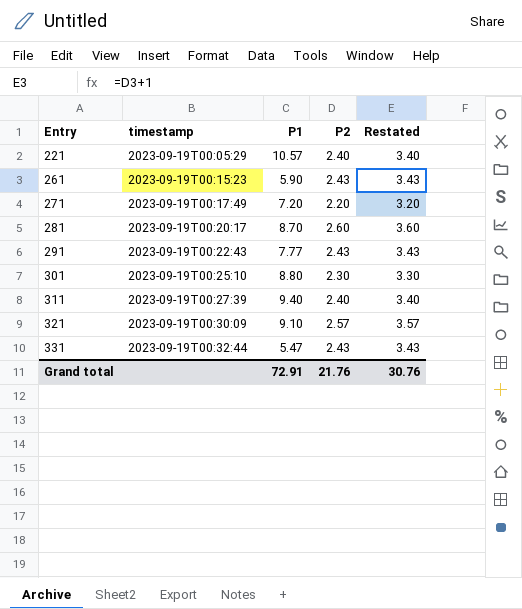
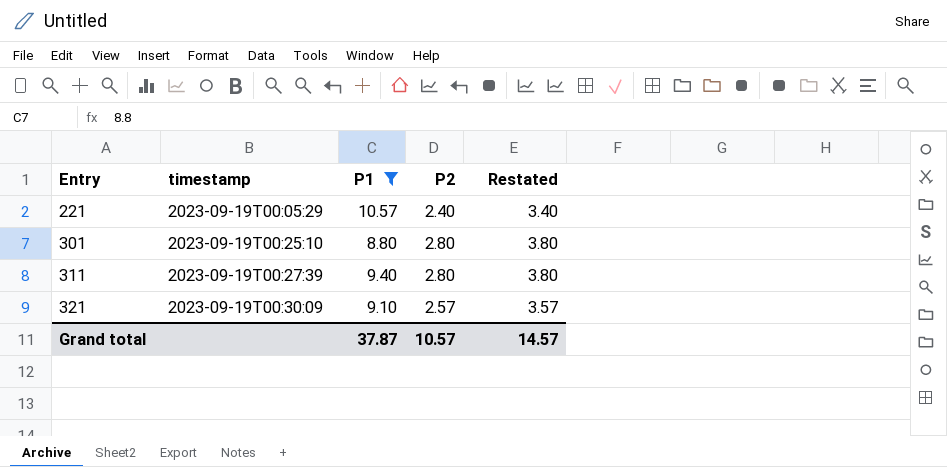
filter: none -> P1 >= 8.80
301 | P2: 2.30 -> 2.80
301 | Restated: 3.30 -> 3.80
311 | P2: 2.40 -> 2.80
311 | Restated: 3.40 -> 3.80
Grand total | P1: 72.91 -> 37.87
Grand total | P2: 21.76 -> 10.57
Grand total | Restated: 30.76 -> 14.57

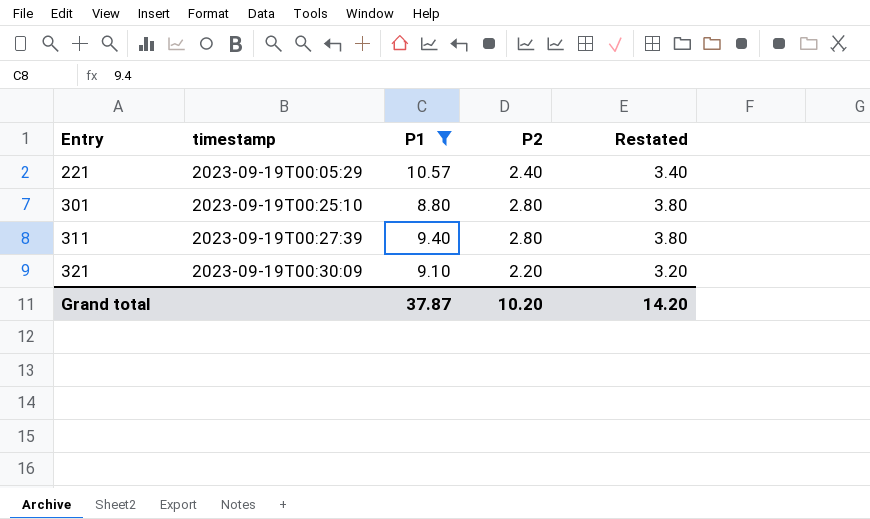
321 | P2: 2.57 -> 2.20
321 | Restated: 3.57 -> 3.20
Grand total | P2: 10.57 -> 10.20
Grand total | Restated: 14.57 -> 14.20

